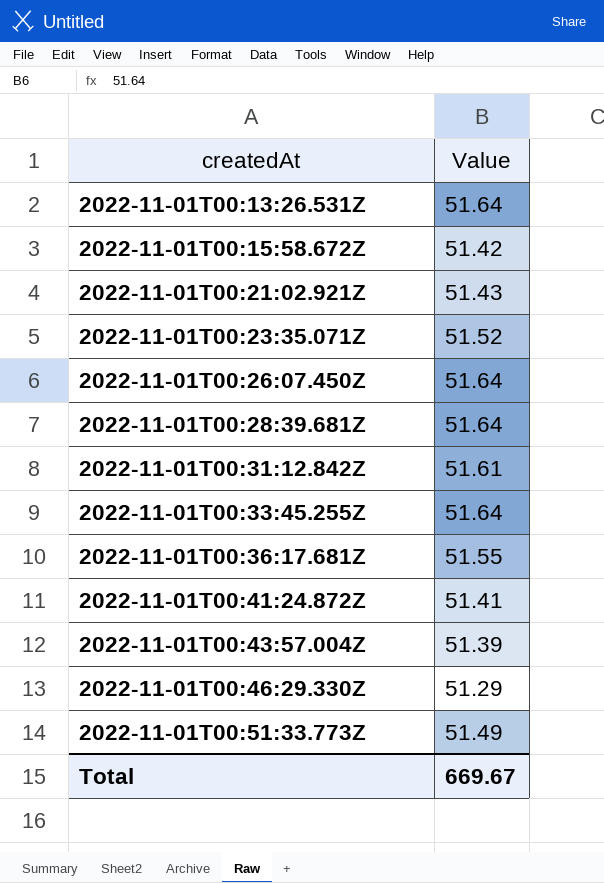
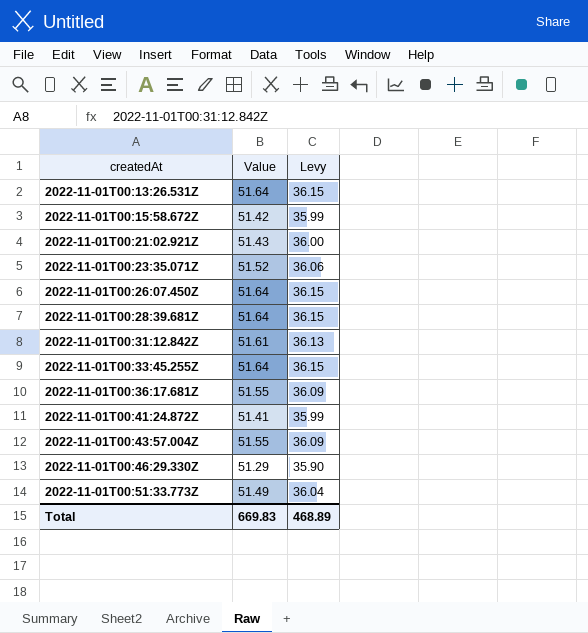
column Levy | formula: none -> [Value] * 0.7
2022-11-01T00:43:57.004Z | Value: 51.39 -> 51.55
Total | Value: 669.67 -> 669.83

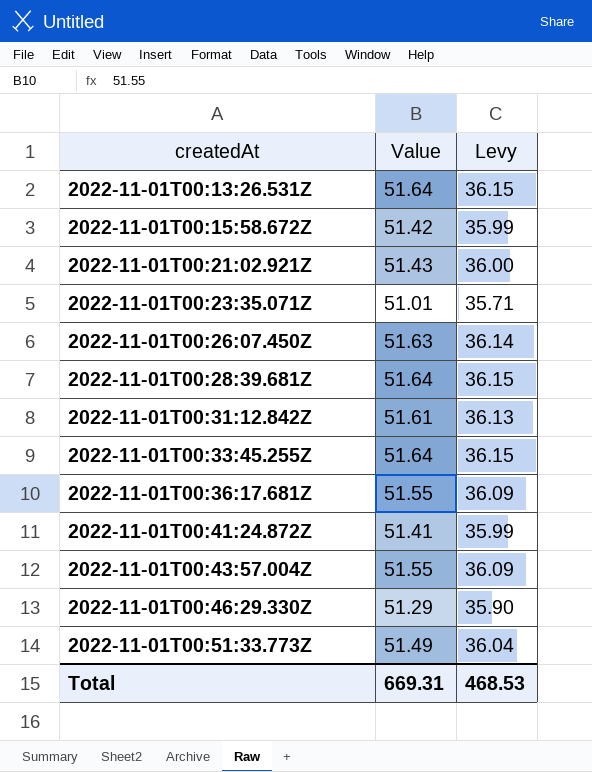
2022-11-01T00:23:35.071Z | Value: 51.52 -> 51.01
2022-11-01T00:23:35.071Z | Levy: 36.06 -> 35.71
2022-11-01T00:26:07.450Z | Value: 51.64 -> 51.63
2022-11-01T00:26:07.450Z | Levy: 36.15 -> 36.14
Total | Value: 669.83 -> 669.31
Total | Levy: 468.89 -> 468.53

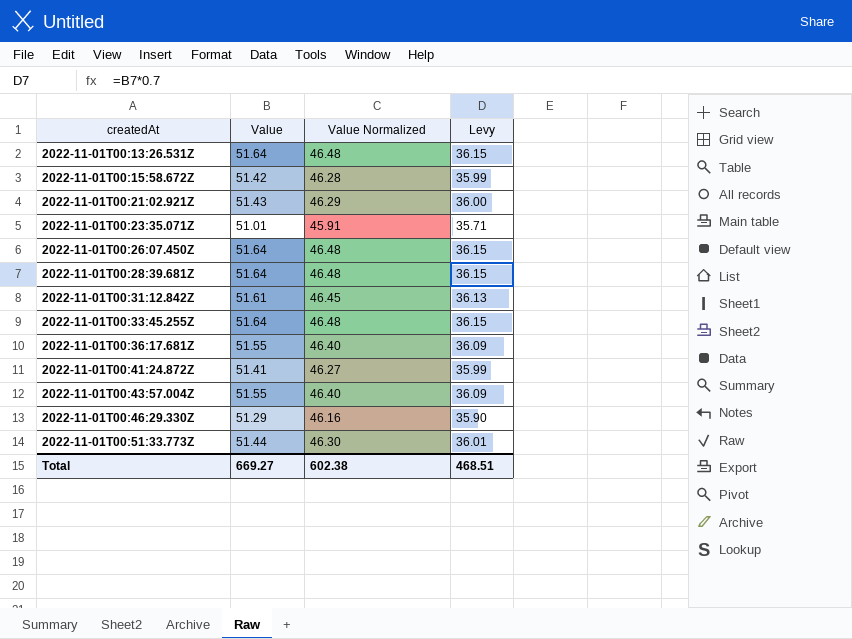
column Value Normalized | formula: none -> [Value] * 0.9
2022-11-01T00:26:07.450Z | Value: 51.63 -> 51.64
2022-11-01T00:26:07.450Z | Levy: 36.14 -> 36.15
2022-11-01T00:51:33.773Z | Value: 51.49 -> 51.44
2022-11-01T00:51:33.773Z | Levy: 36.04 -> 36.01
Total | Value: 669.31 -> 669.27
Total | Levy: 468.53 -> 468.51

